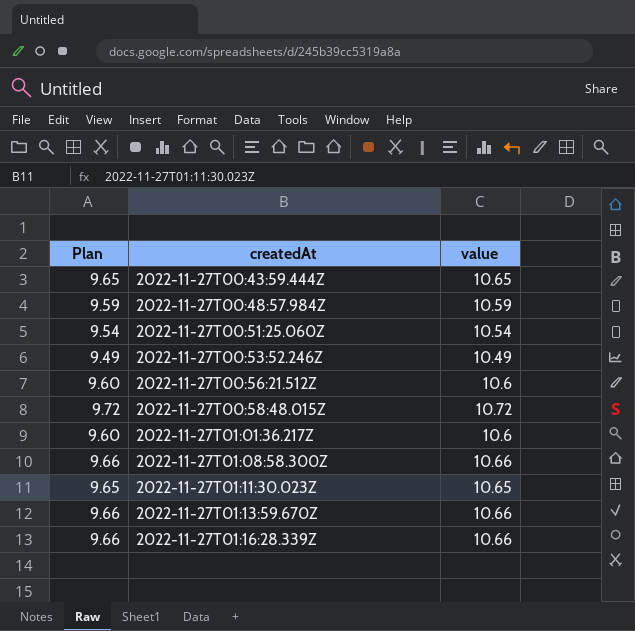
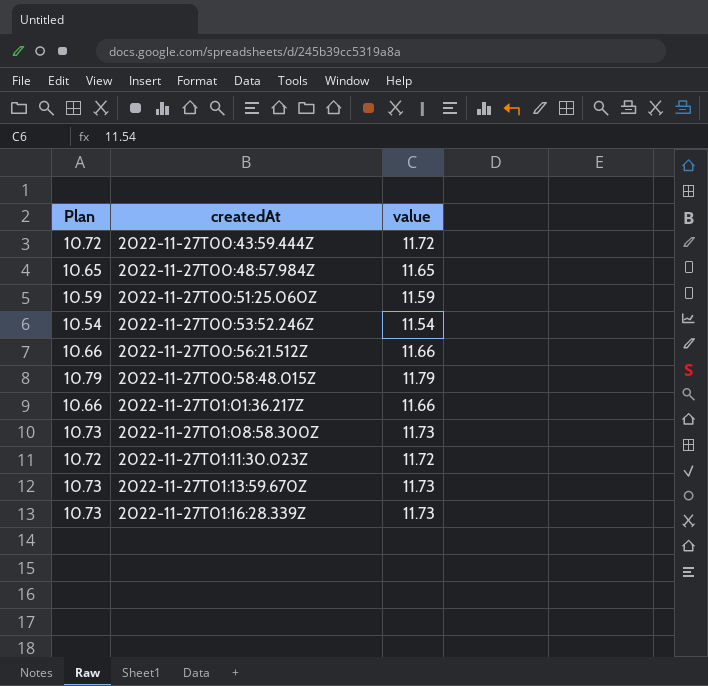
2022-11-27T00:43:59.444Z | Plan: 9.65 -> 10.72
2022-11-27T00:43:59.444Z | value: 10.65 -> 11.72
2022-11-27T00:48:57.984Z | Plan: 9.59 -> 10.65
2022-11-27T00:48:57.984Z | value: 10.59 -> 11.65
2022-11-27T00:51:25.060Z | Plan: 9.54 -> 10.59
2022-11-27T00:51:25.060Z | value: 10.54 -> 11.59
2022-11-27T00:53:52.246Z | Plan: 9.49 -> 10.54
2022-11-27T00:53:52.246Z | value: 10.49 -> 11.54
2022-11-27T00:56:21.512Z | Plan: 9.60 -> 10.66
2022-11-27T00:56:21.512Z | value: 10.6 -> 11.66
2022-11-27T00:58:48.015Z | Plan: 9.72 -> 10.79
2022-11-27T00:58:48.015Z | value: 10.72 -> 11.79
2022-11-27T01:01:36.217Z | Plan: 9.60 -> 10.66
2022-11-27T01:01:36.217Z | value: 10.6 -> 11.66
2022-11-27T01:08:58.300Z | Plan: 9.66 -> 10.73
2022-11-27T01:08:58.300Z | value: 10.66 -> 11.73
2022-11-27T01:11:30.023Z | Plan: 9.65 -> 10.72
2022-11-27T01:11:30.023Z | value: 10.65 -> 11.72
2022-11-27T01:13:59.670Z | Plan: 9.66 -> 10.73
2022-11-27T01:13:59.670Z | value: 10.66 -> 11.73
2022-11-27T01:16:28.339Z | Plan: 9.66 -> 10.73
2022-11-27T01:16:28.339Z | value: 10.66 -> 11.73

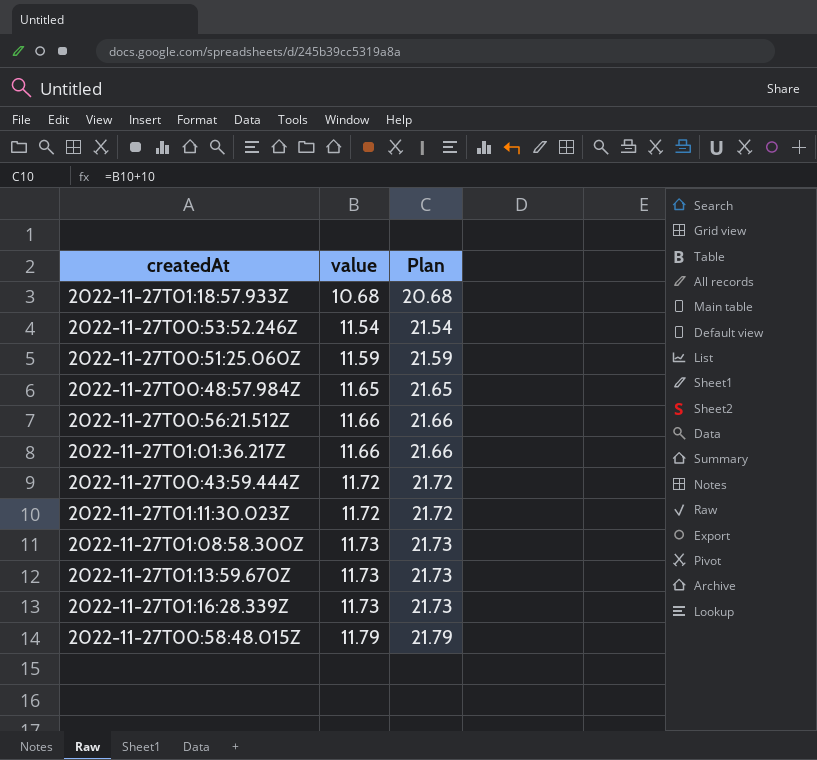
row order: createdAt ascending -> value ascending
column Plan | formula: [value] - 1 -> [value] + 10
column Plan | position: 1 -> 3
row 2022-11-27T01:18:57.933Z: none -> 10.68 | 20.68

